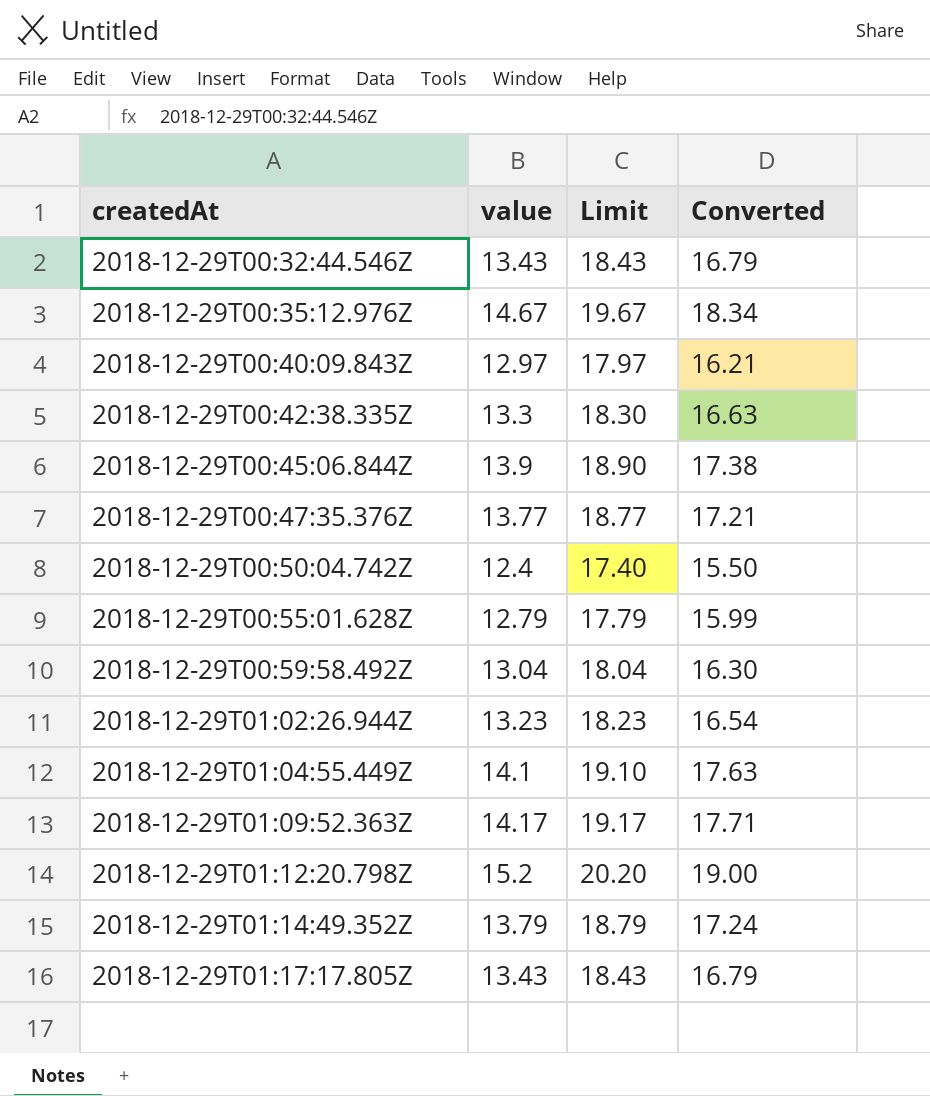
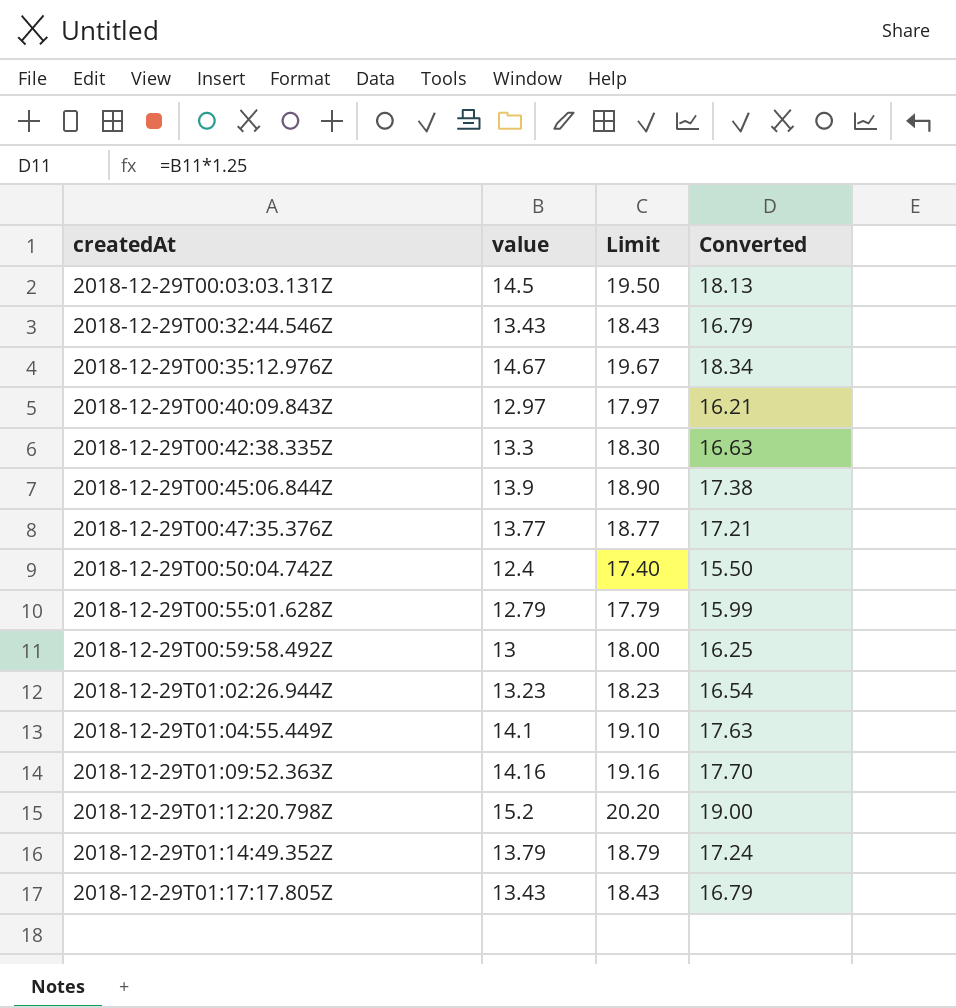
row 2018-12-29T00:03:03.131Z: none -> 14.5 | 19.50 | 18.13
2018-12-29T00:59:58.492Z | value: 13.04 -> 13
2018-12-29T00:59:58.492Z | Limit: 18.04 -> 18.00
2018-12-29T00:59:58.492Z | Converted: 16.30 -> 16.25
2018-12-29T01:09:52.363Z | value: 14.17 -> 14.16
2018-12-29T01:09:52.363Z | Limit: 19.17 -> 19.16
2018-12-29T01:09:52.363Z | Converted: 17.71 -> 17.70

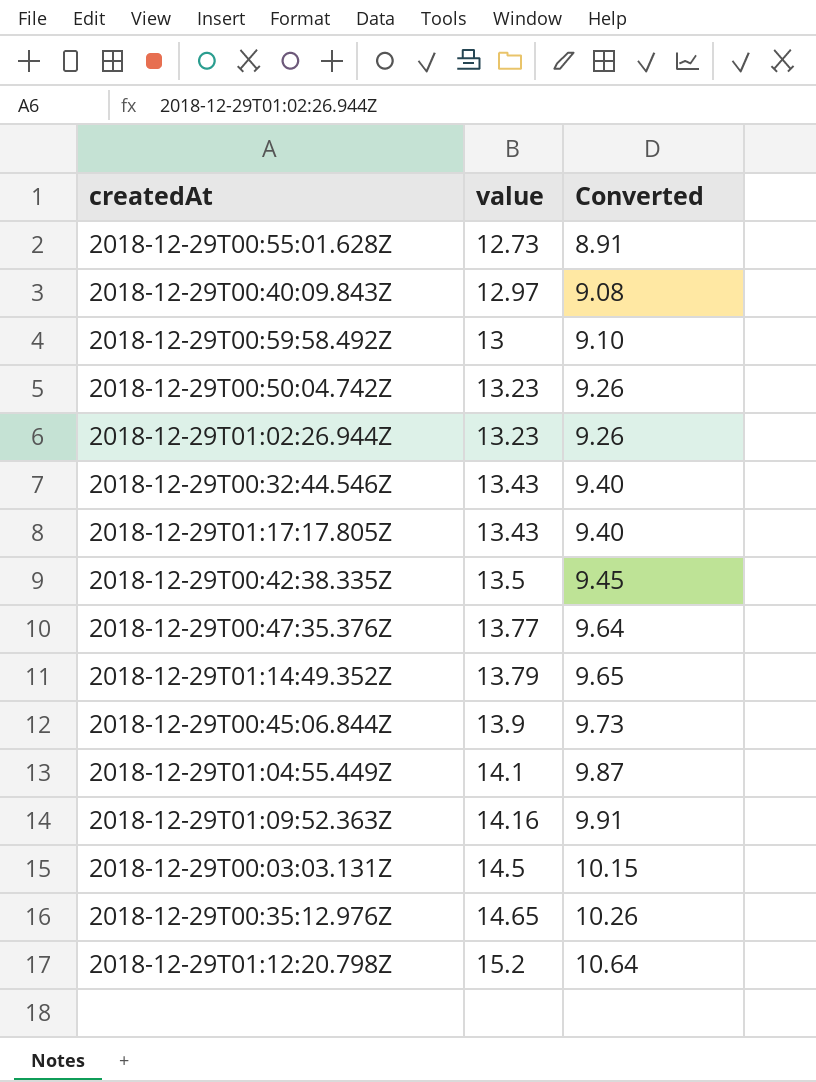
row order: createdAt ascending -> value ascending
column Limit | formula: [value] + 5 -> none
column Converted | formula: [value] * 1.25 -> [value] * 0.7
2018-12-29T00:55:01.628Z | value: 12.79 -> 12.73
2018-12-29T00:50:04.742Z | value: 12.4 -> 13.23
2018-12-29T00:42:38.335Z | value: 13.3 -> 13.5
2018-12-29T00:35:12.976Z | value: 14.67 -> 14.65

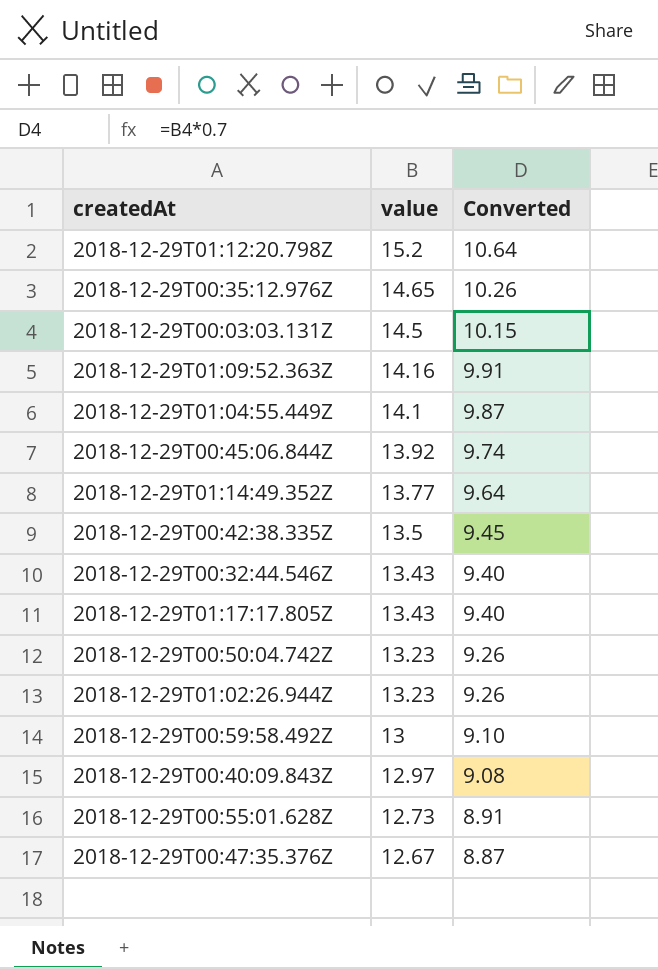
row order: value ascending -> value descending
2018-12-29T00:45:06.844Z | value: 13.9 -> 13.92
2018-12-29T00:45:06.844Z | Converted: 9.73 -> 9.74
2018-12-29T01:14:49.352Z | value: 13.79 -> 13.77
2018-12-29T01:14:49.352Z | Converted: 9.65 -> 9.64
2018-12-29T00:47:35.376Z | value: 13.77 -> 12.67
2018-12-29T00:47:35.376Z | Converted: 9.64 -> 8.87

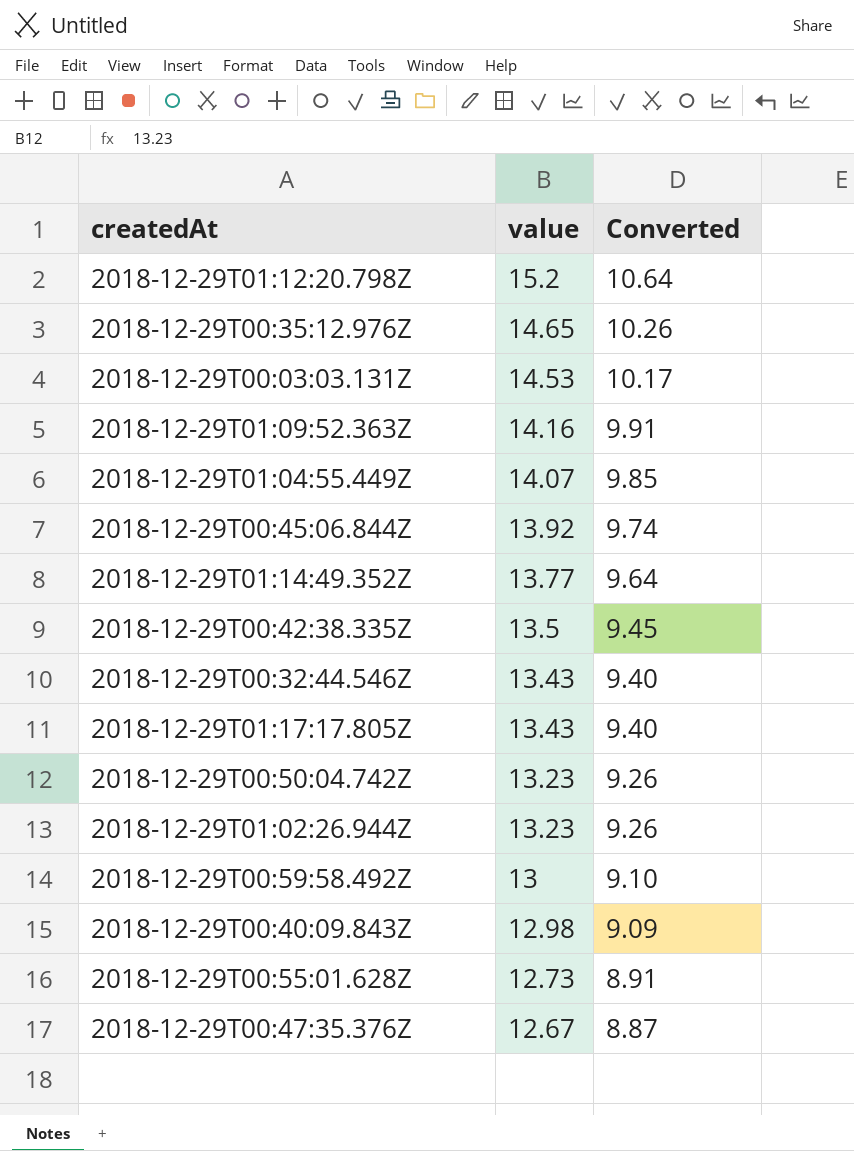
2018-12-29T00:03:03.131Z | value: 14.5 -> 14.53
2018-12-29T00:03:03.131Z | Converted: 10.15 -> 10.17
2018-12-29T01:04:55.449Z | value: 14.1 -> 14.07
2018-12-29T01:04:55.449Z | Converted: 9.87 -> 9.85
2018-12-29T00:40:09.843Z | value: 12.97 -> 12.98
2018-12-29T00:40:09.843Z | Converted: 9.08 -> 9.09

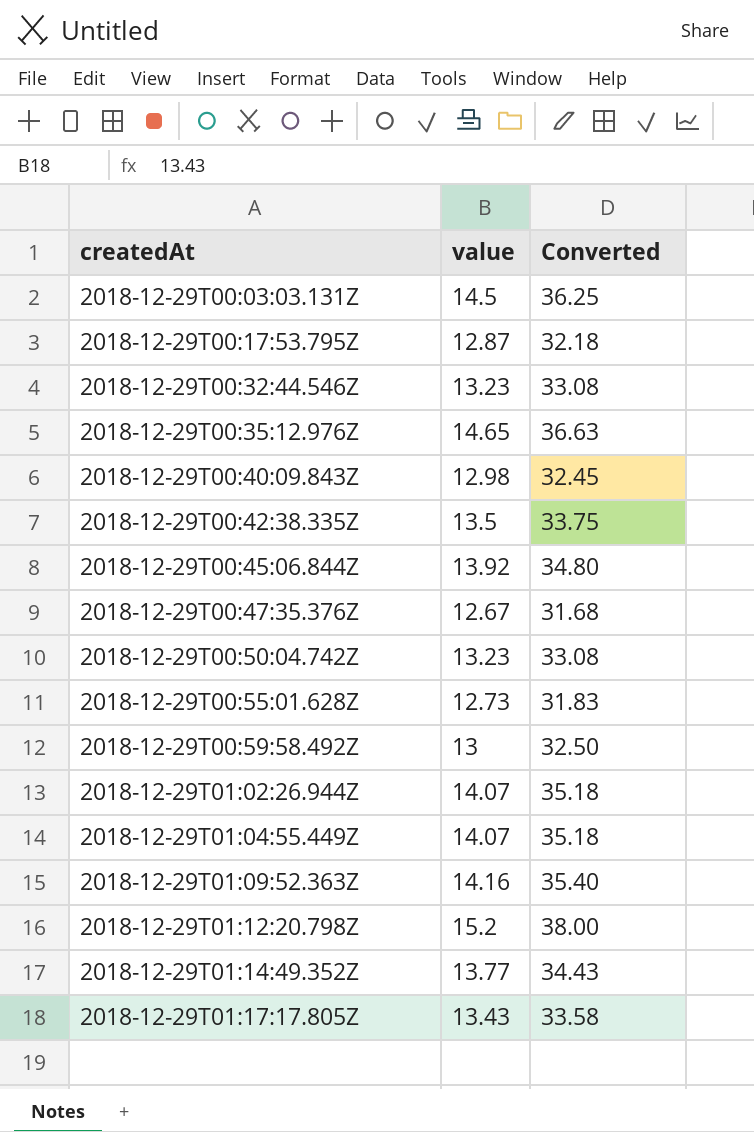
row order: value descending -> createdAt ascending
column Converted | formula: [value] * 0.7 -> [value] * 2.5
2018-12-29T00:03:03.131Z | value: 14.53 -> 14.5
row 2018-12-29T00:17:53.795Z: none -> 12.87 | 32.18
2018-12-29T00:32:44.546Z | value: 13.43 -> 13.23
2018-12-29T01:02:26.944Z | value: 13.23 -> 14.07

